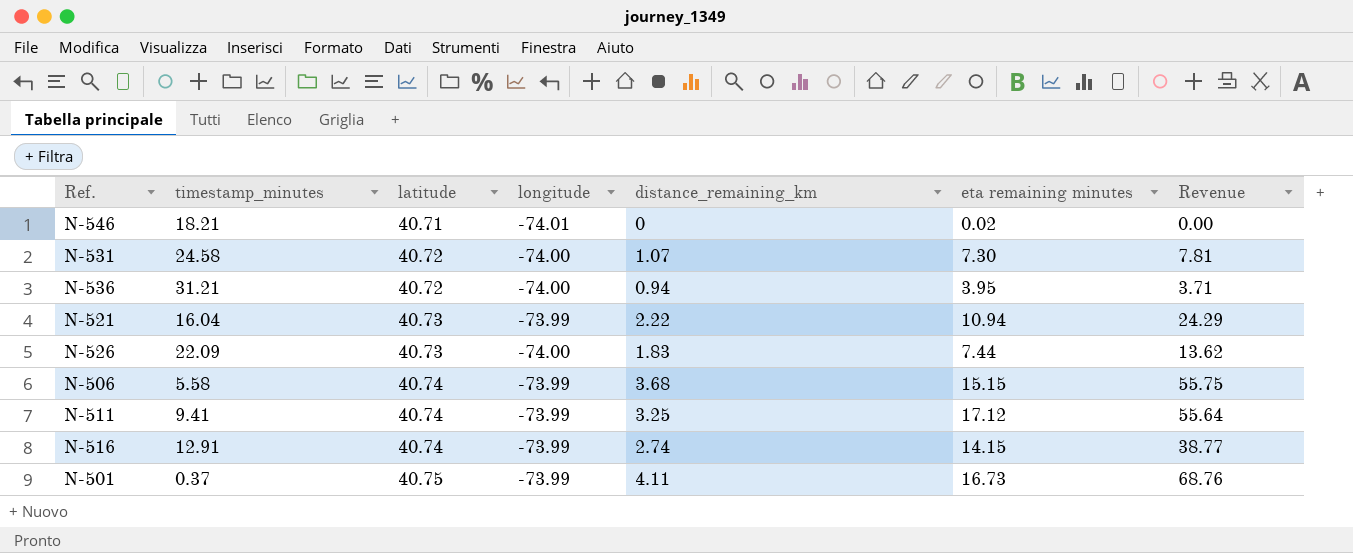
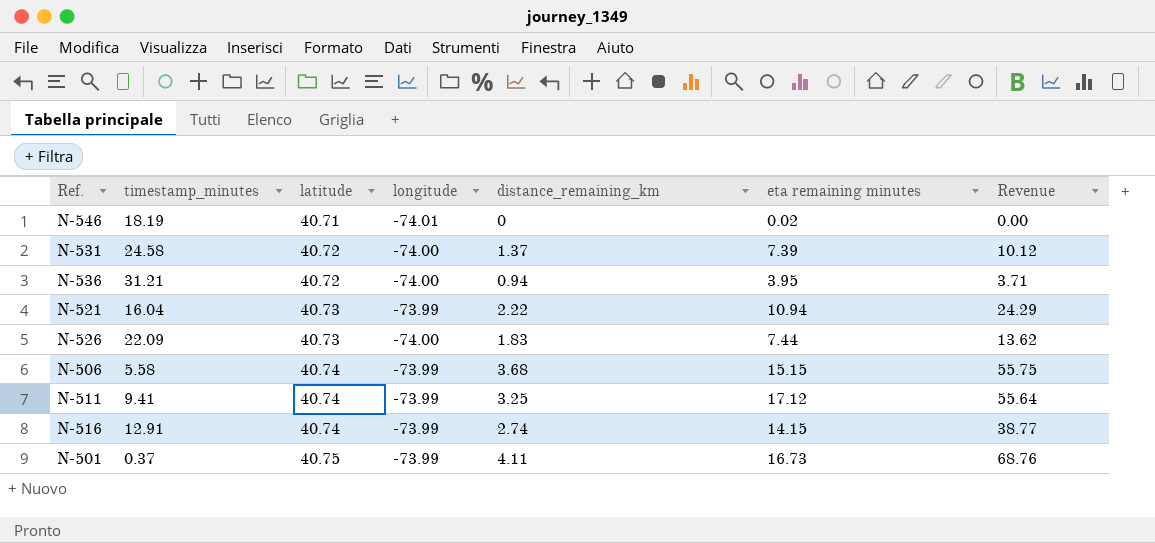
N-546 | timestamp_minutes: 18.21 -> 18.19
N-531 | distance_remaining_km: 1.07 -> 1.37
N-531 | eta remaining minutes: 7.30 -> 7.39
N-531 | Revenue: 7.81 -> 10.12

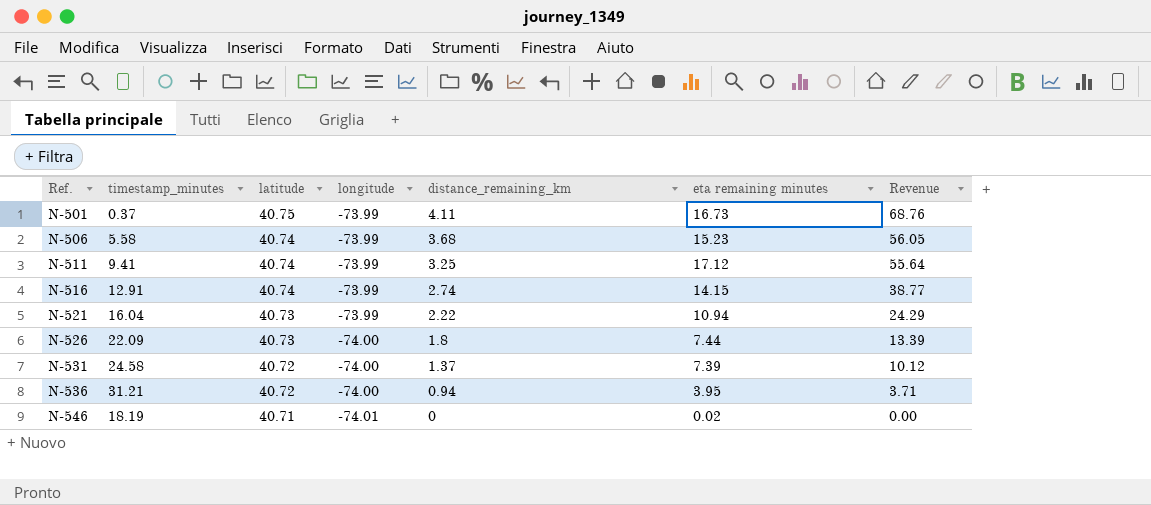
row order: latitude ascending -> Ref. ascending
N-506 | eta remaining minutes: 15.15 -> 15.23
N-506 | Revenue: 55.75 -> 56.05
N-526 | distance_remaining_km: 1.83 -> 1.8
N-526 | Revenue: 13.62 -> 13.39

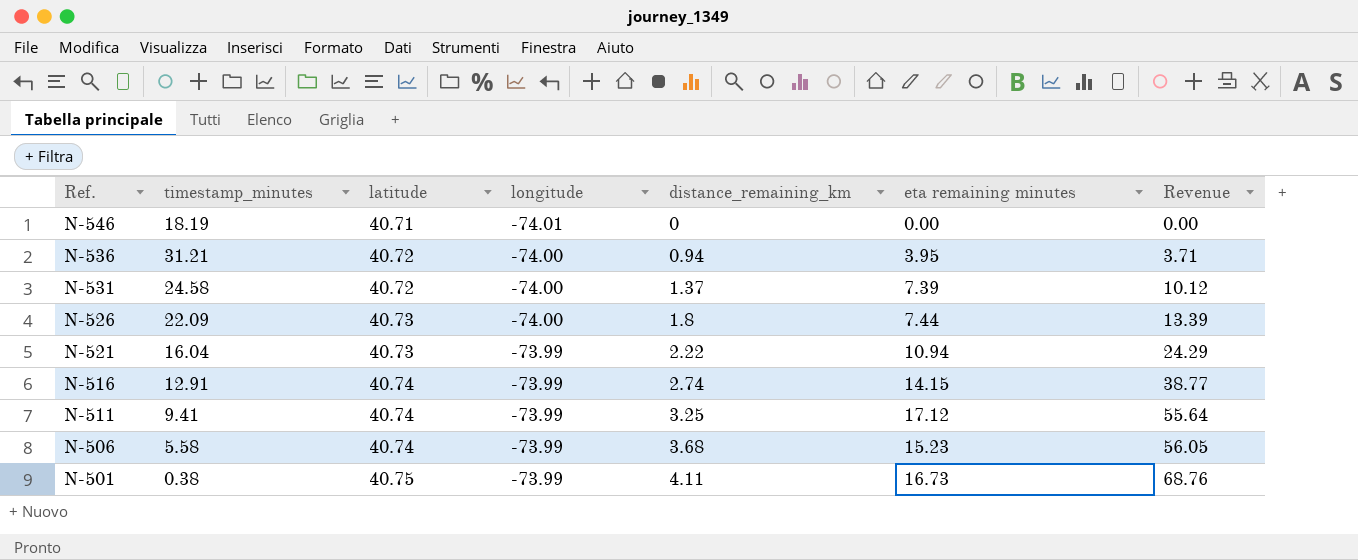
row order: Ref. ascending -> Ref. descending
N-546 | eta remaining minutes: 0.02 -> 0.00
N-501 | timestamp_minutes: 0.37 -> 0.38

